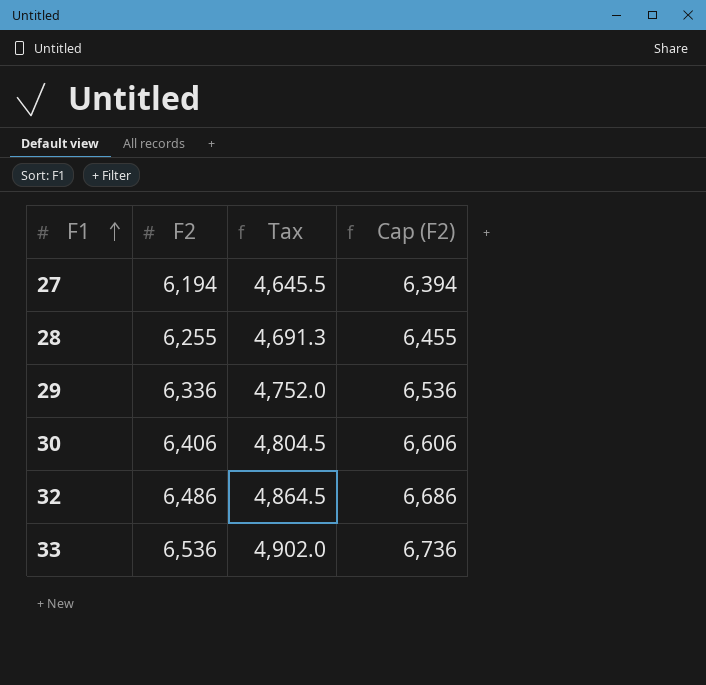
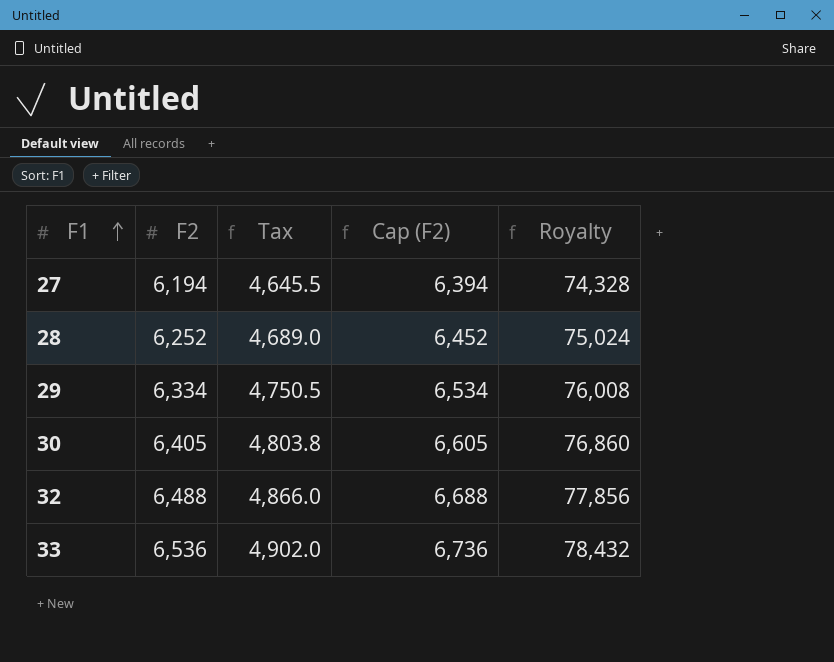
column Royalty | formula: none -> [F2] * 12
28 | F2: 6,255 -> 6,252
28 | Tax: 4,691.3 -> 4,689.0
28 | Cap (F2): 6,455 -> 6,452
29 | F2: 6,336 -> 6,334
29 | Tax: 4,752.0 -> 4,750.5
29 | Cap (F2): 6,536 -> 6,534
30 | F2: 6,406 -> 6,405
30 | Tax: 4,804.5 -> 4,803.8
30 | Cap (F2): 6,606 -> 6,605
32 | F2: 6,486 -> 6,488
32 | Tax: 4,864.5 -> 4,866.0
32 | Cap (F2): 6,686 -> 6,688

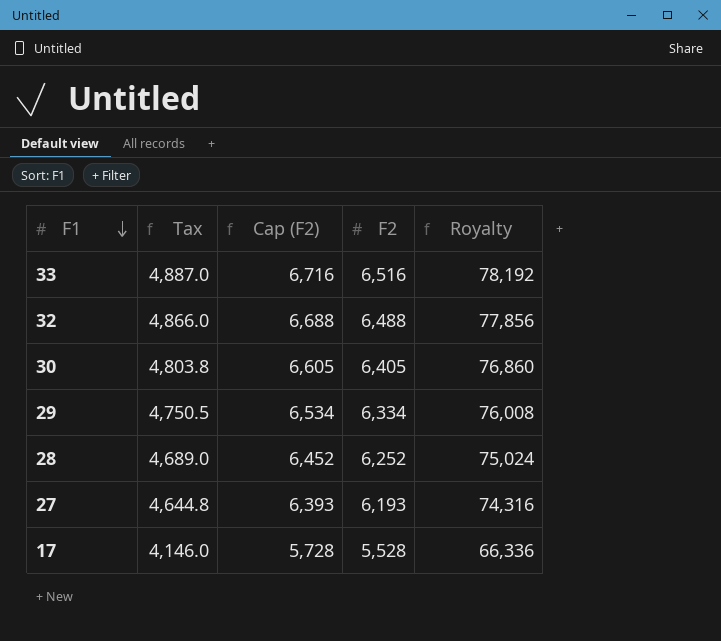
row order: F1 ascending -> F1 descending
column F2 | position: 2 -> 4
33 | Tax: 4,902.0 -> 4,887.0
33 | Cap (F2): 6,736 -> 6,716
33 | F2: 6,536 -> 6,516
33 | Royalty: 78,432 -> 78,192
27 | Tax: 4,645.5 -> 4,644.8
27 | Cap (F2): 6,394 -> 6,393
27 | F2: 6,194 -> 6,193
27 | Royalty: 74,328 -> 74,316
row 17: none -> 4,146.0 | 5,728 | 5,528 | 66,336

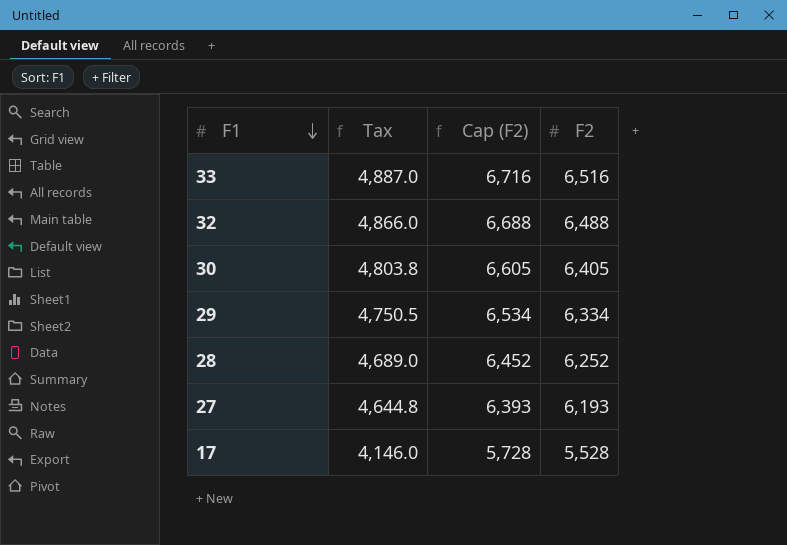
column Royalty | formula: [F2] * 12 -> none

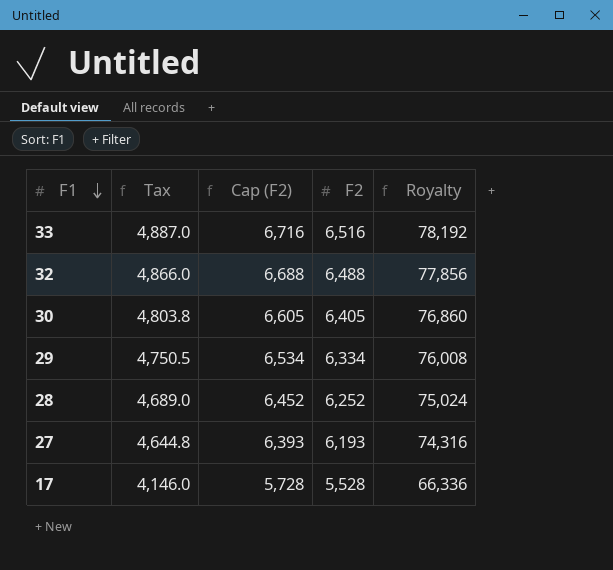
column Royalty | formula: none -> [F2] * 12

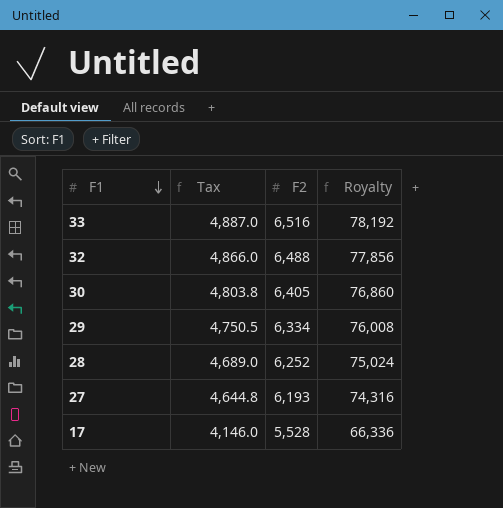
column Cap (F2) | formula: [F2] + 200 -> none

